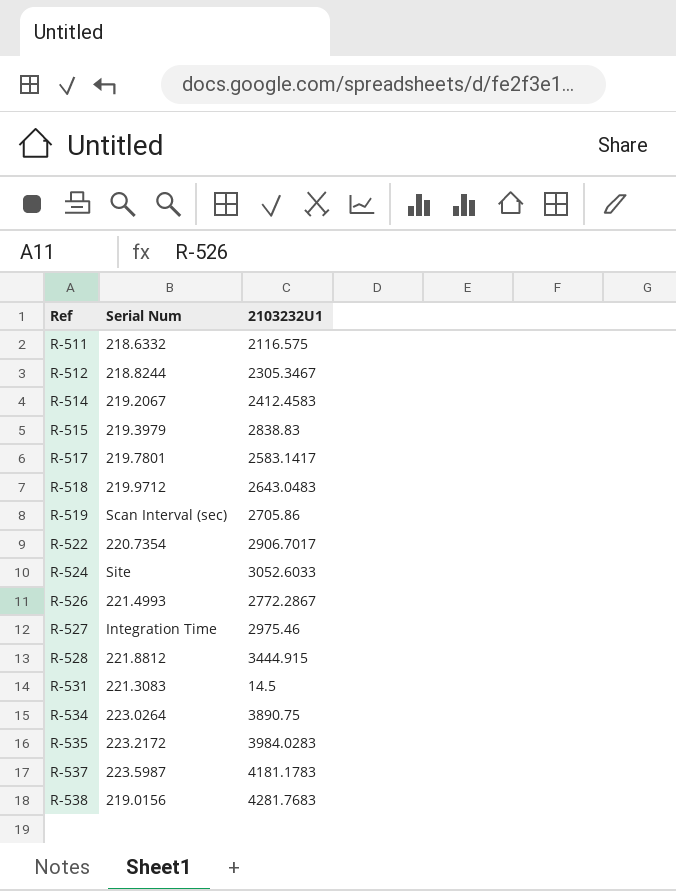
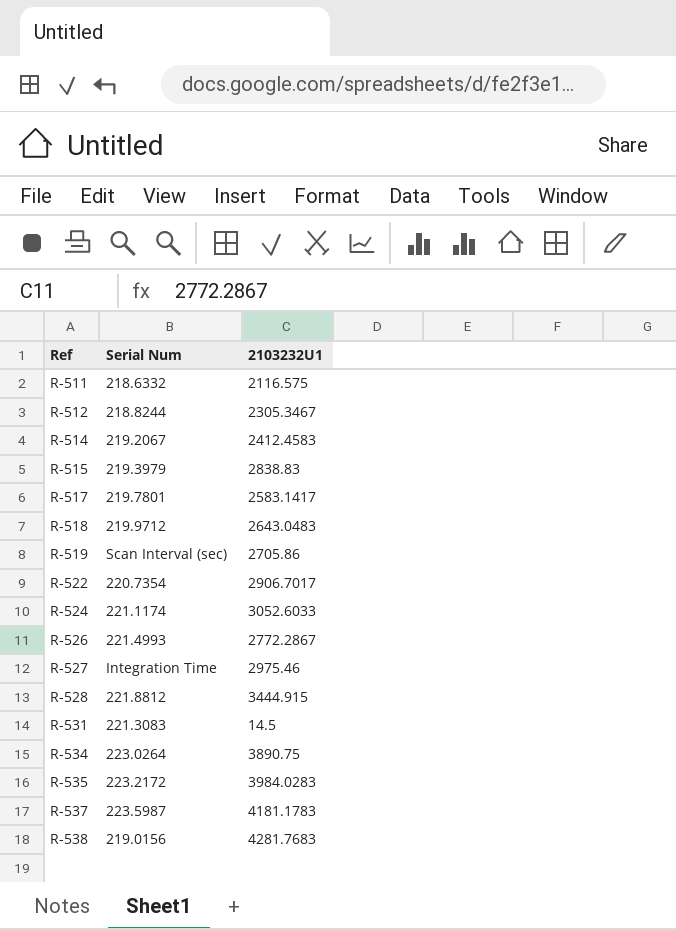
R-524 | Serial Num: Site -> 221.1174

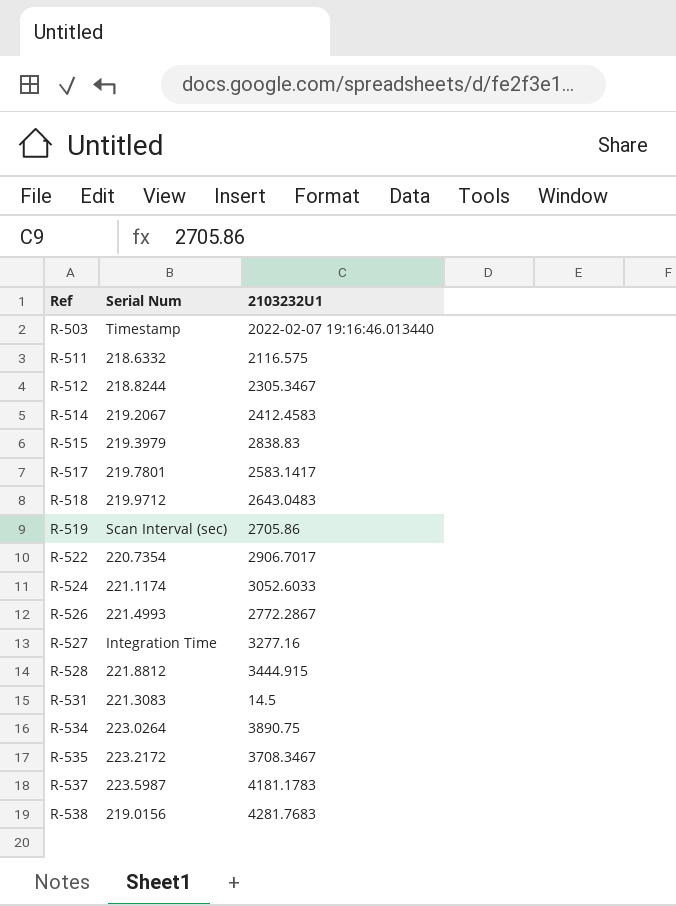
row R-503: none -> Timestamp | 2022-02-07 19:16:46.013440
R-527 | 2103232U1: 2975.46 -> 3277.16
R-535 | 2103232U1: 3984.0283 -> 3708.3467

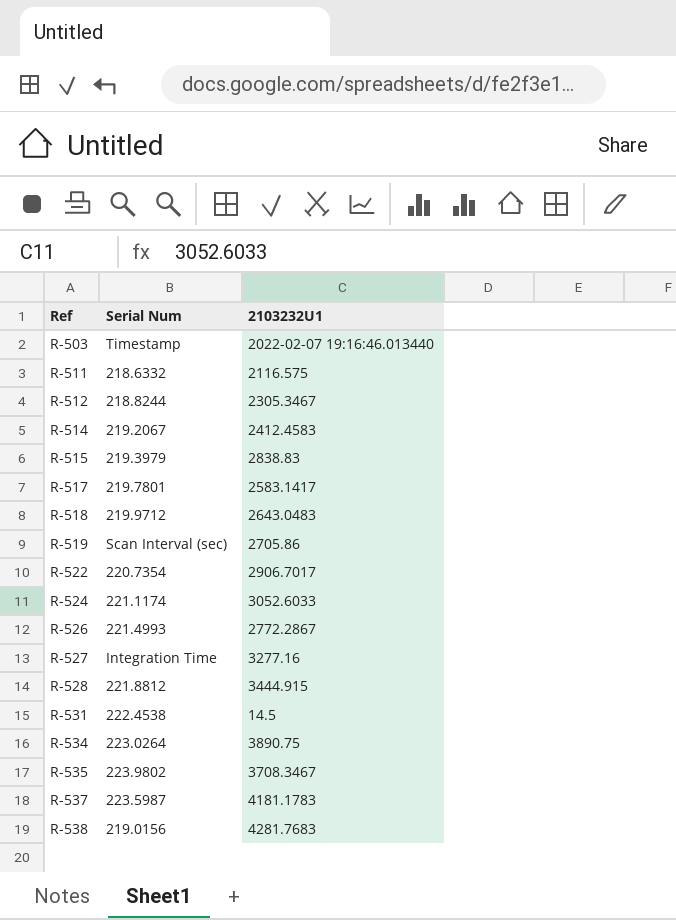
R-531 | Serial Num: 221.3083 -> 222.4538
R-535 | Serial Num: 223.2172 -> 223.9802

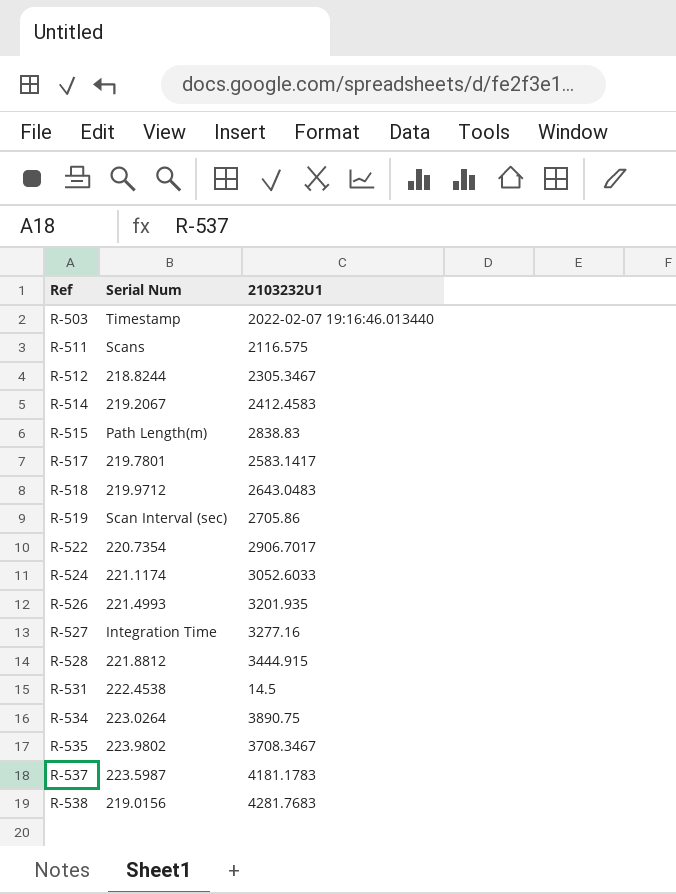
R-511 | Serial Num: 218.6332 -> Scans
R-515 | Serial Num: 219.3979 -> Path Length(m)
R-526 | 2103232U1: 2772.2867 -> 3201.935

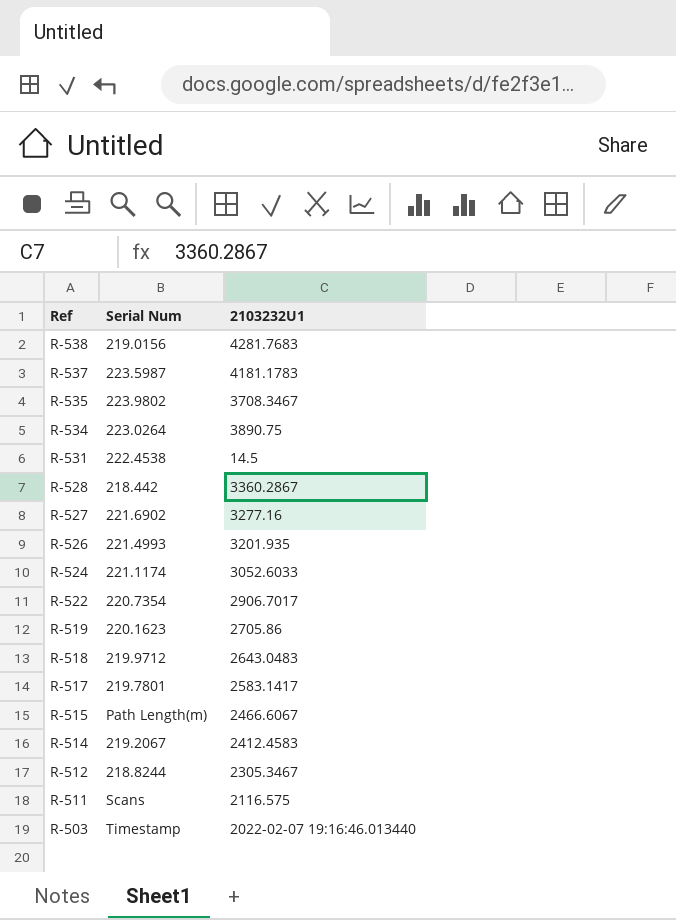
row order: Ref ascending -> Ref descending
R-528 | Serial Num: 221.8812 -> 218.442
R-528 | 2103232U1: 3444.915 -> 3360.2867
R-527 | Serial Num: Integration Time -> 221.6902
R-519 | Serial Num: Scan Interval (sec) -> 220.1623
R-515 | 2103232U1: 2838.83 -> 2466.6067

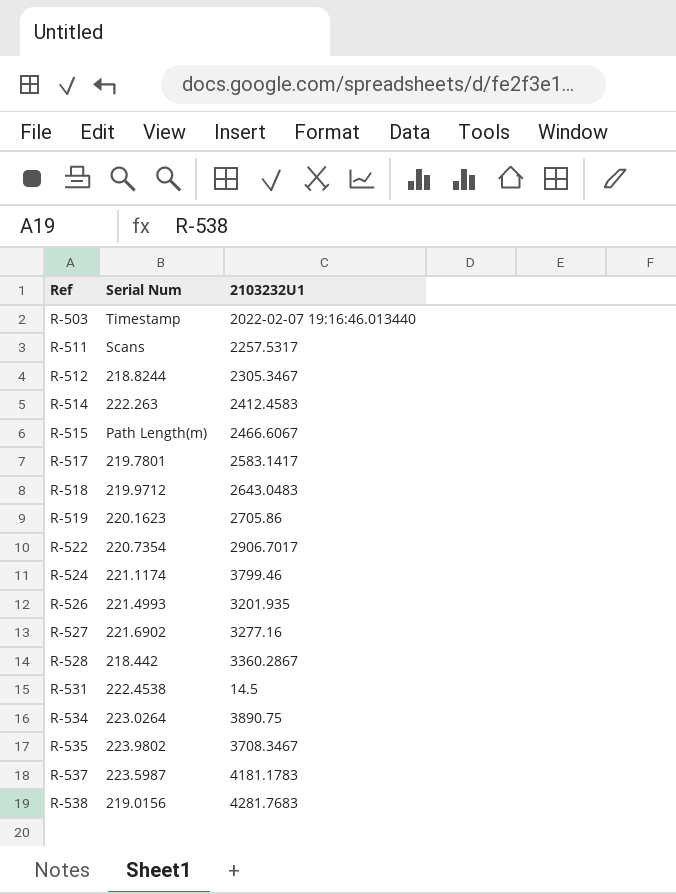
row order: Ref descending -> Ref ascending
R-511 | 2103232U1: 2116.575 -> 2257.5317
R-514 | Serial Num: 219.2067 -> 222.263
R-524 | 2103232U1: 3052.6033 -> 3799.46

